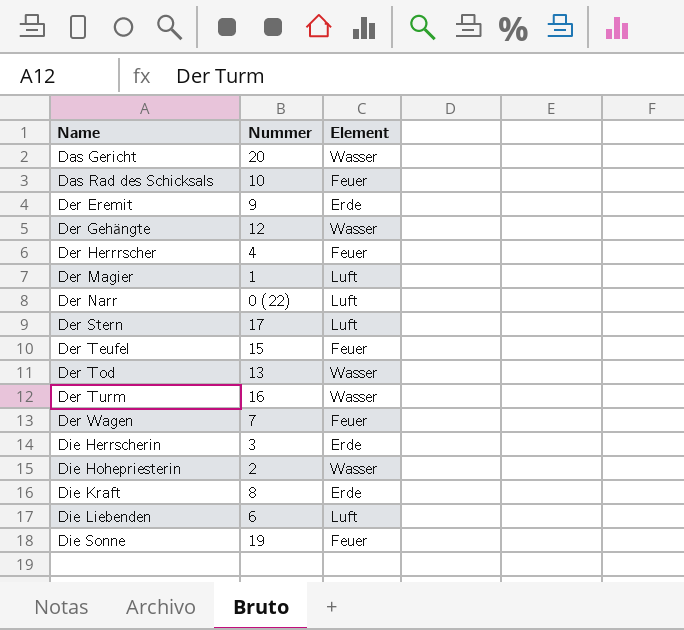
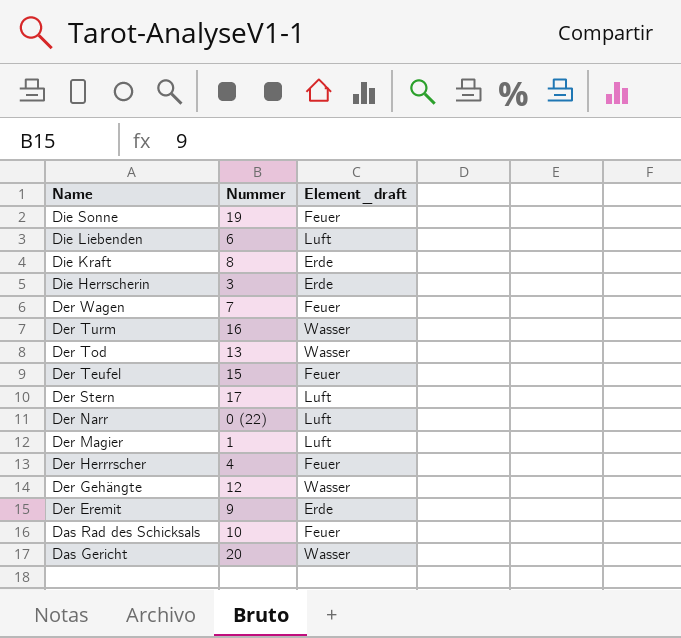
row order: Name ascending -> Name descending
column name: Element -> Element_draft
row Die Hohepriesterin: 2 | Wasser -> none

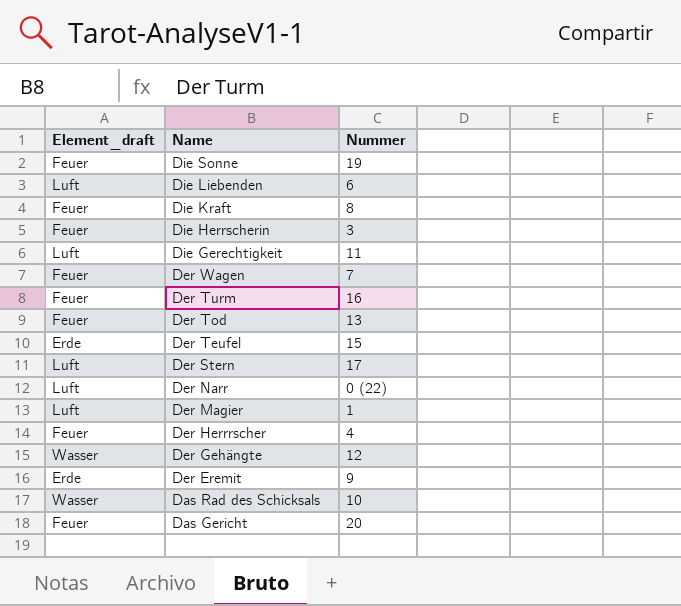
column Element_draft | position: 3 -> 1
Die Kraft | Element_draft: Erde -> Feuer
Die Herrscherin | Element_draft: Erde -> Feuer
row Die Gerechtigkeit: none -> Luft | 11
Der Turm | Element_draft: Wasser -> Feuer
Der Tod | Element_draft: Wasser -> Feuer
Der Teufel | Element_draft: Feuer -> Erde
Das Rad des Schicksals | Element_draft: Feuer -> Wasser
Das Gericht | Element_draft: Wasser -> Feuer

